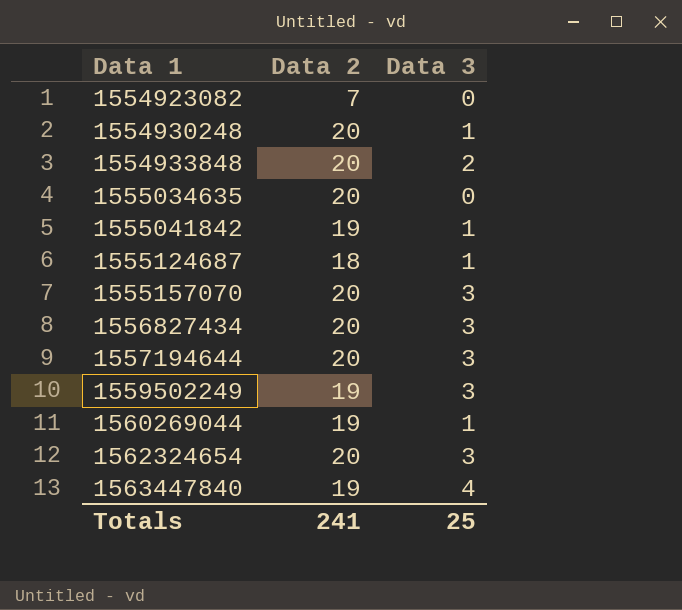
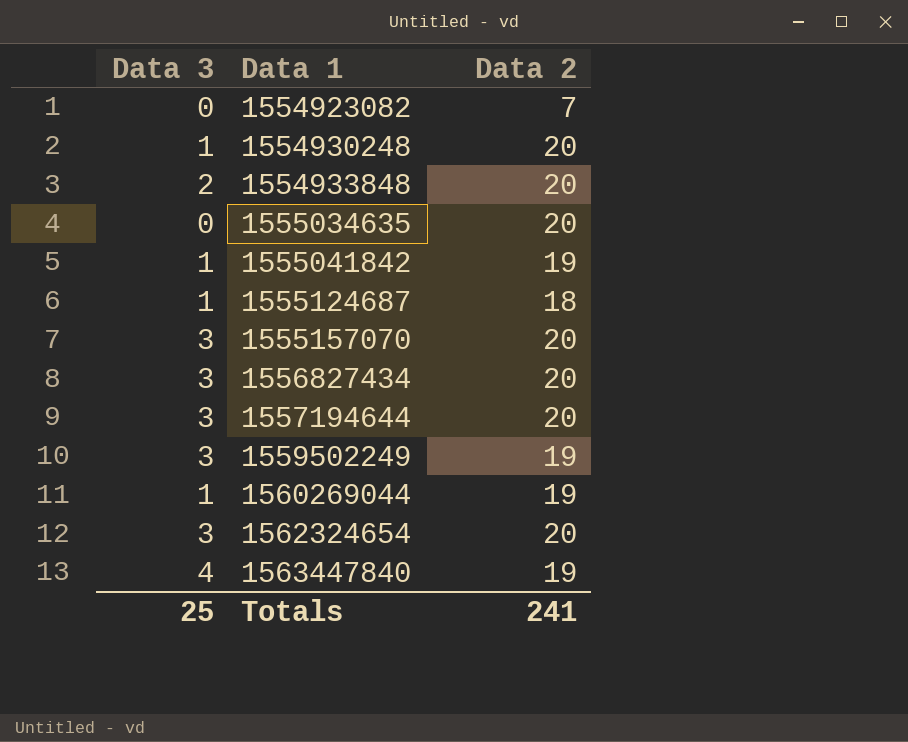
column Data 3 | position: 3 -> 1

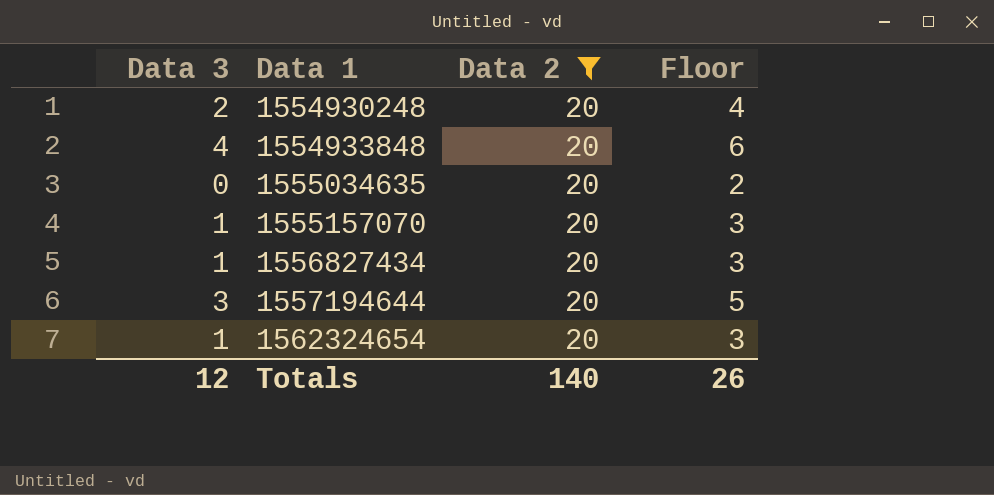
filter: none -> Data 2 = 20
column Floor | formula: none -> [Data 3] + 2
1554930248 | Data 3: 1 -> 2
1554933848 | Data 3: 2 -> 4
1555157070 | Data 3: 3 -> 1
1556827434 | Data 3: 3 -> 1
1562324654 | Data 3: 3 -> 1
Totals | Data 3: 25 -> 12
Totals | Data 2: 241 -> 140

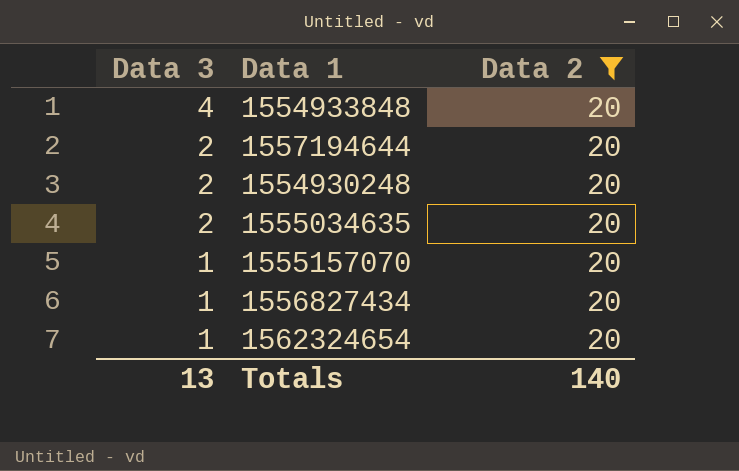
row order: Data 1 ascending -> Data 3 descending
column Floor | formula: [Data 3] + 2 -> none
1557194644 | Data 3: 3 -> 2
1555034635 | Data 3: 0 -> 2
Totals | Data 3: 12 -> 13

